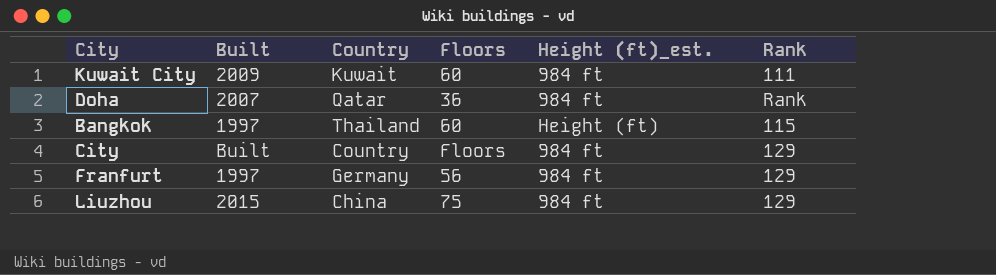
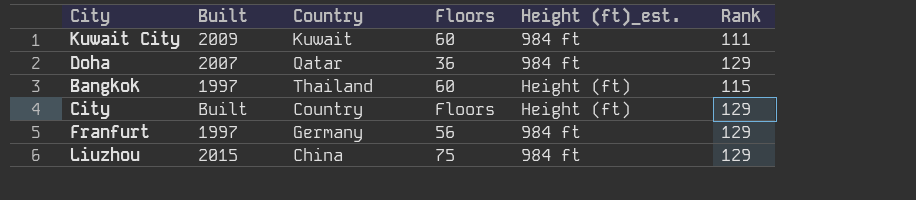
Doha | Rank: Rank -> 129
City | Height (ft)_est.: 984 ft -> Height (ft)

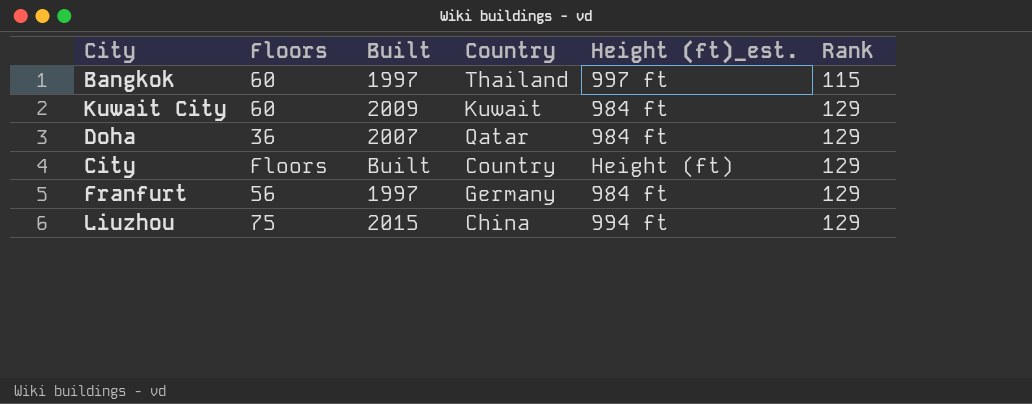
row order: none -> Rank ascending
column Floors | position: 4 -> 2
Bangkok | Height (ft)_est.: Height (ft) -> 997 ft
Kuwait City | Rank: 111 -> 129
Liuzhou | Height (ft)_est.: 984 ft -> 994 ft

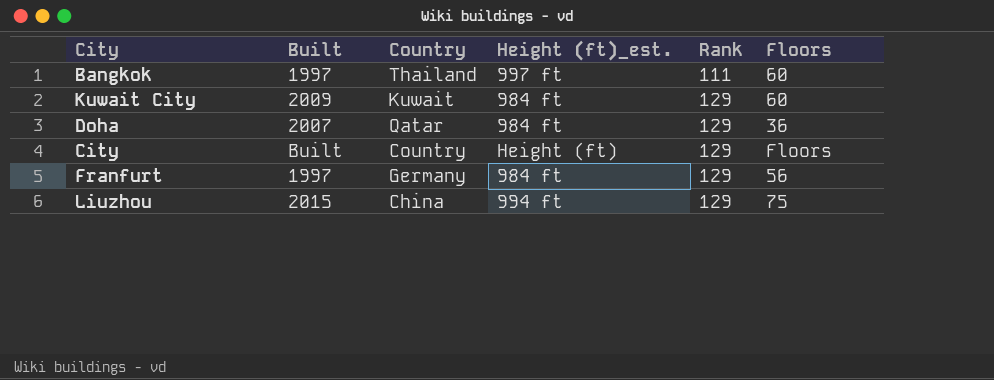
column Floors | position: 2 -> 6
Bangkok | Rank: 115 -> 111

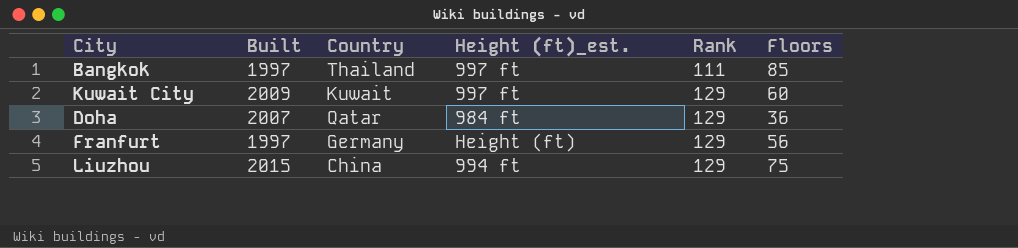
row City: Built | Country | Height (ft) | 129 | Floors -> none
Bangkok | Floors: 60 -> 85
Kuwait City | Height (ft)_est.: 984 ft -> 997 ft
Franfurt | Height (ft)_est.: 984 ft -> Height (ft)

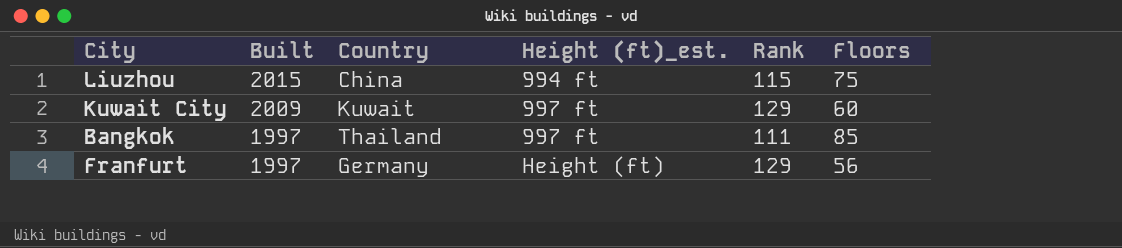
row order: Rank ascending -> Built descending
row Doha: 2007 | Qatar | 984 ft | 129 | 36 -> none
Liuzhou | Rank: 129 -> 115

